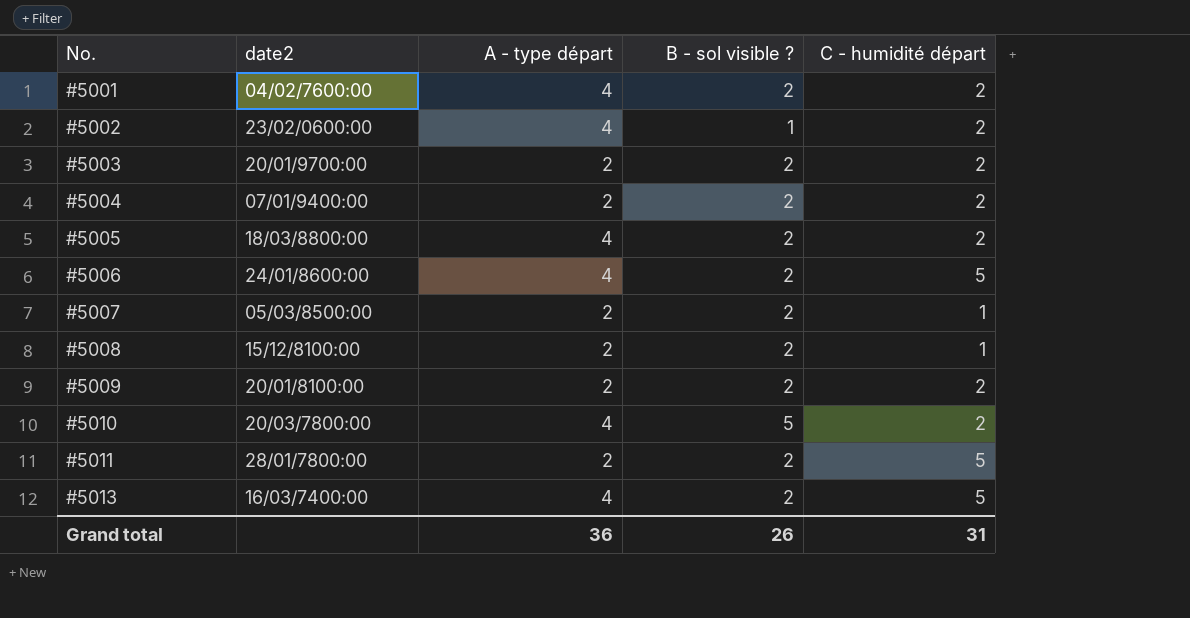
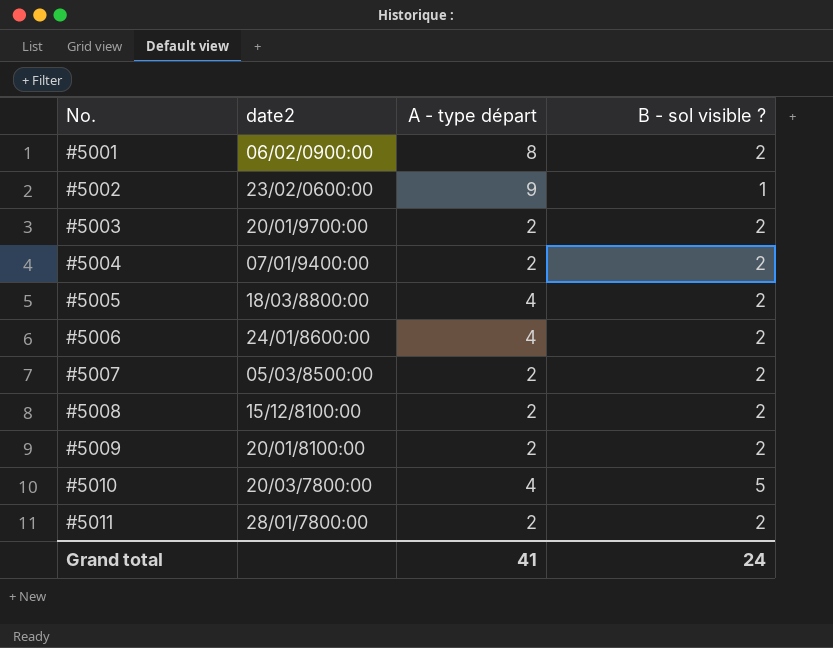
column C - humidité départ | position: 5 -> none
row #5013: 16/03/7400:00 | 4 | 2 | 5 -> none
#5001 | date2: 04/02/7600:00 -> 06/02/0900:00
#5001 | A - type départ: 4 -> 8
#5002 | A - type départ: 4 -> 9
Grand total | A - type départ: 36 -> 41
Grand total | B - sol visible ?: 26 -> 24

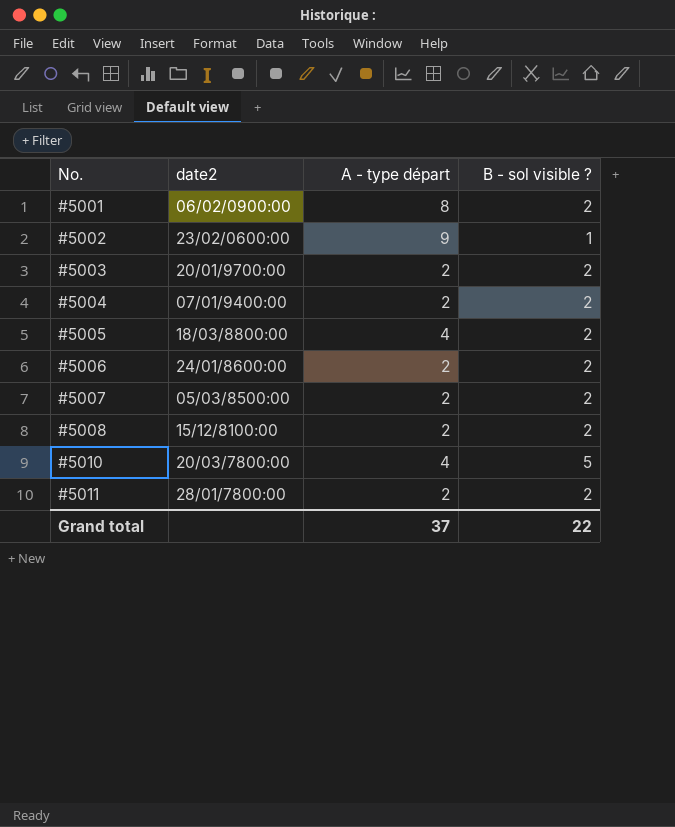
row #5009: 20/01/8100:00 | 2 | 2 -> none
#5006 | A - type départ: 4 -> 2
Grand total | A - type départ: 41 -> 37
Grand total | B - sol visible ?: 24 -> 22

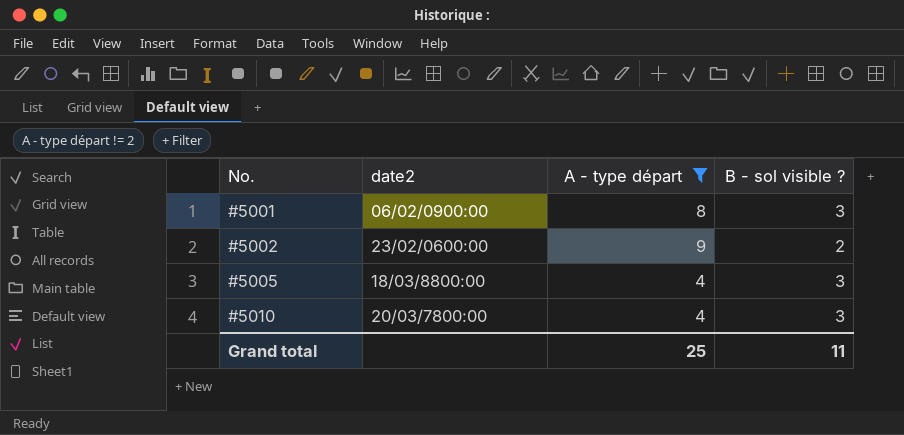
filter: none -> A - type départ != 2
#5001 | B - sol visible ?: 2 -> 3
#5002 | B - sol visible ?: 1 -> 2
#5005 | B - sol visible ?: 2 -> 3
#5010 | B - sol visible ?: 5 -> 3
Grand total | A - type départ: 37 -> 25
Grand total | B - sol visible ?: 22 -> 11

